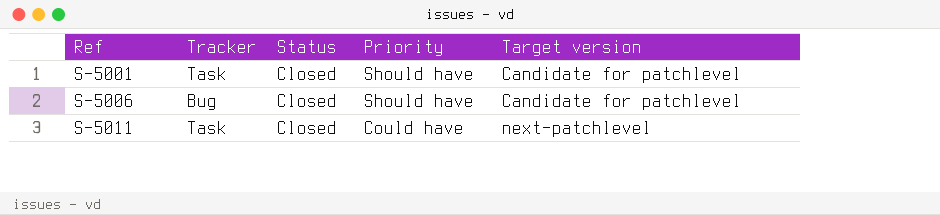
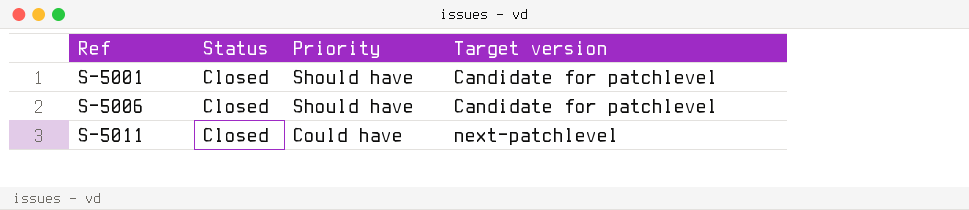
column Tracker | position: 2 -> none

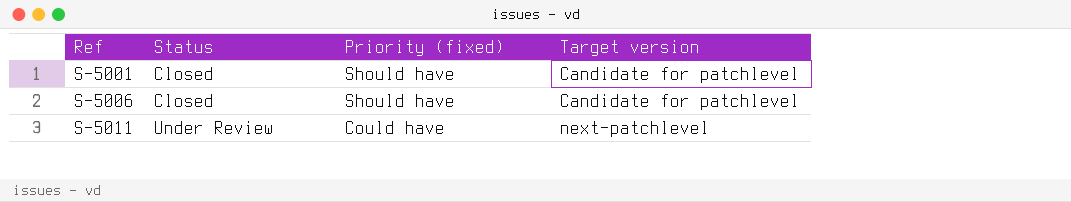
column name: Priority -> Priority (fixed)
S-5011 | Status: Closed -> Under Review

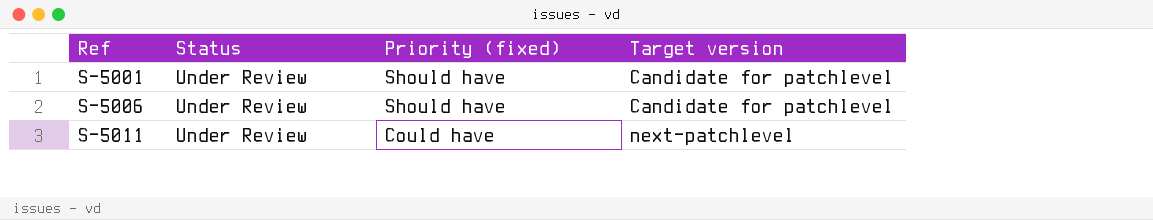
S-5001 | Status: Closed -> Under Review
S-5006 | Status: Closed -> Under Review

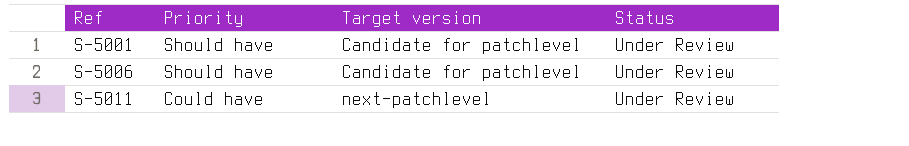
column name: Priority (fixed) -> Priority
column Status | position: 2 -> 4

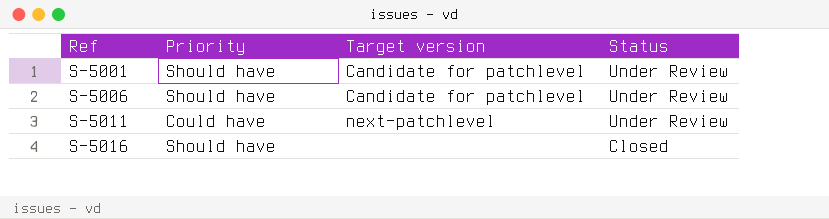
row S-5016: none -> Should have | none | Closed

